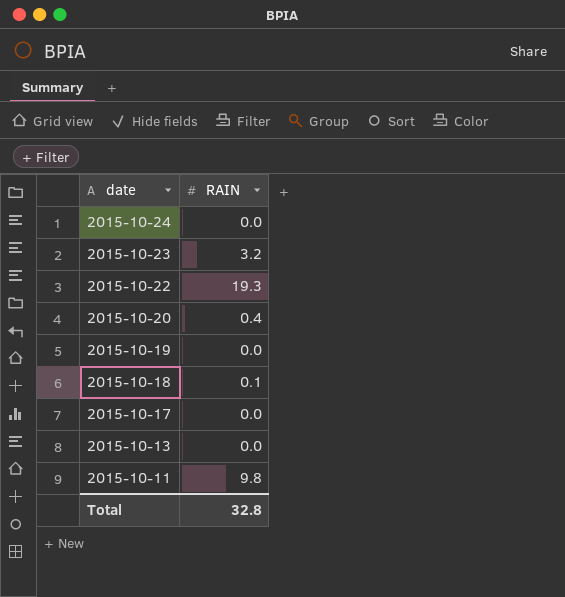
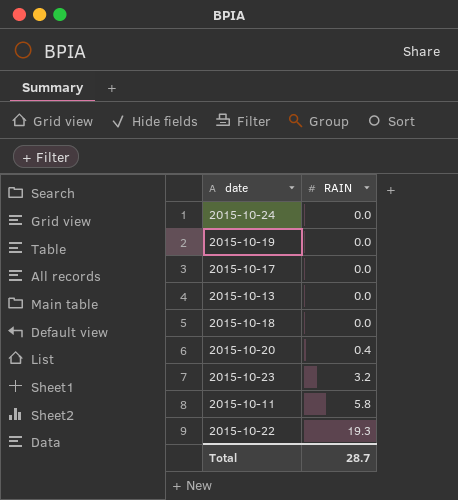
row order: date descending -> RAIN ascending
2015-10-18 | RAIN: 0.1 -> 0.0
2015-10-11 | RAIN: 9.8 -> 5.8
Total | RAIN: 32.8 -> 28.7

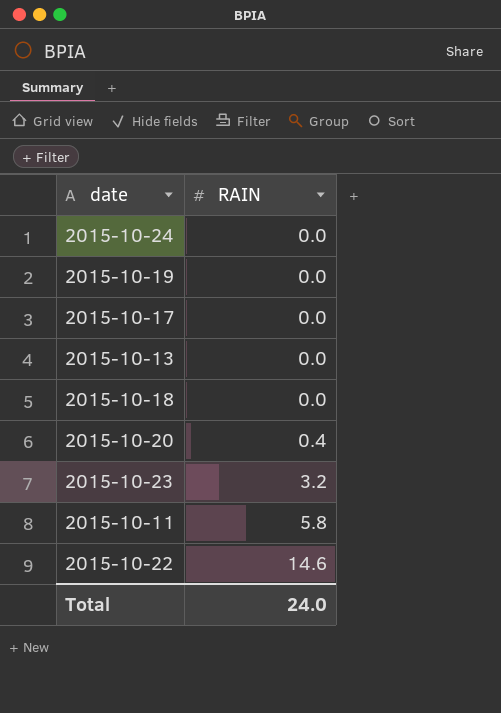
2015-10-22 | RAIN: 19.3 -> 14.6
Total | RAIN: 28.7 -> 24.0

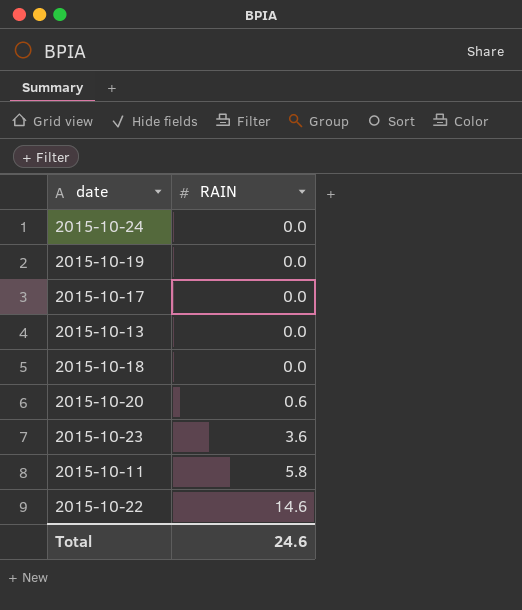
2015-10-20 | RAIN: 0.4 -> 0.6
2015-10-23 | RAIN: 3.2 -> 3.6
Total | RAIN: 24.0 -> 24.6

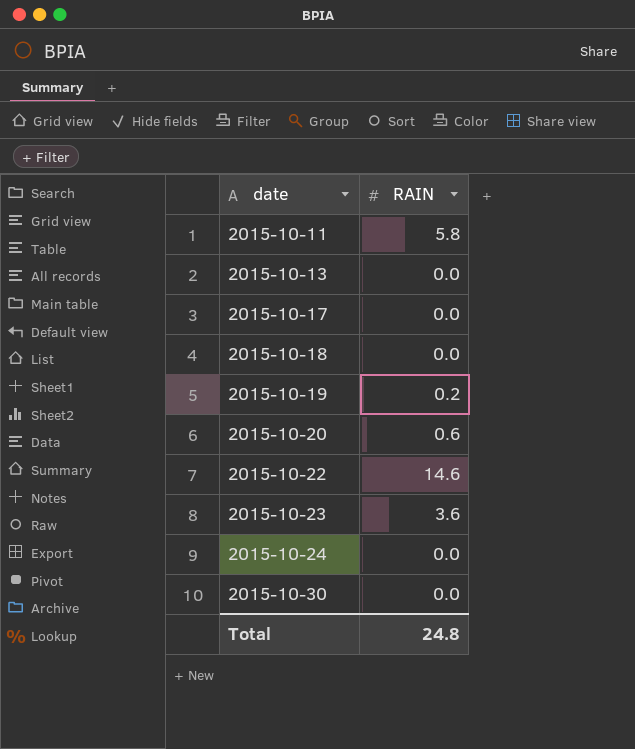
row order: RAIN ascending -> date ascending
2015-10-19 | RAIN: 0.0 -> 0.2
row 2015-10-30: none -> 0.0
Total | RAIN: 24.6 -> 24.8

